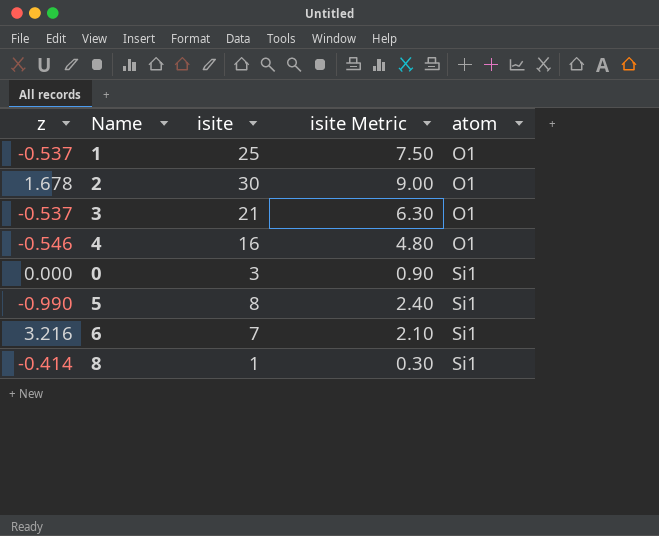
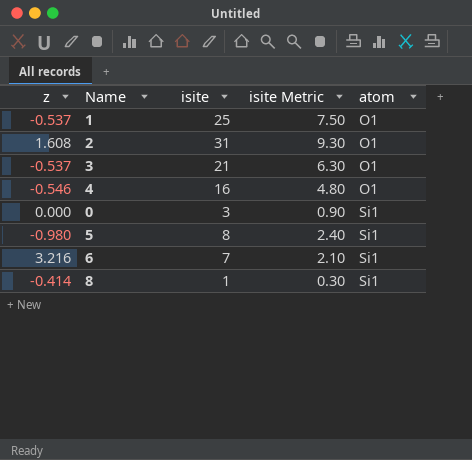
2 | z: 1.678 -> 1.608
2 | isite: 30 -> 31
2 | isite Metric: 9.00 -> 9.30
5 | z: -0.990 -> -0.980

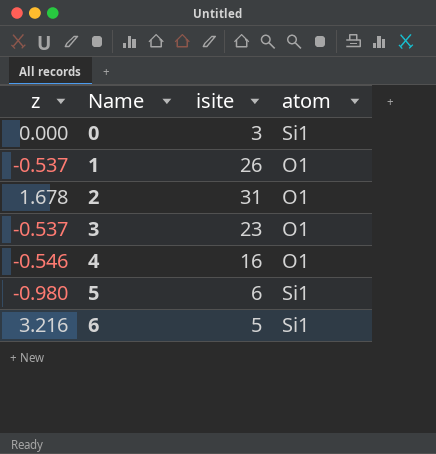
row order: atom ascending -> Name ascending
column isite Metric | formula: [isite] * 0.3 -> none
row 8: -0.414 | 1 | 0.30 | Si1 -> none
1 | isite: 25 -> 26
2 | z: 1.608 -> 1.678
3 | isite: 21 -> 23
5 | isite: 8 -> 6
6 | isite: 7 -> 5

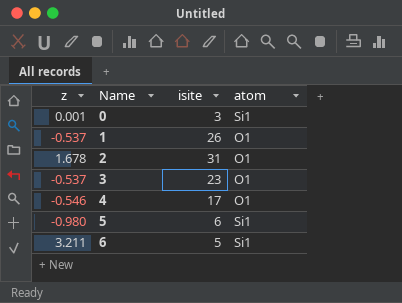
0 | z: 0.000 -> 0.001
4 | isite: 16 -> 17
6 | z: 3.216 -> 3.211

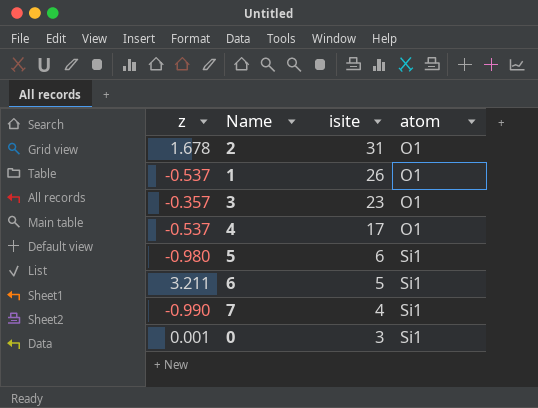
row order: Name ascending -> isite descending
3 | z: -0.537 -> -0.357
4 | z: -0.546 -> -0.537
row 7: none -> -0.990 | 4 | Si1

